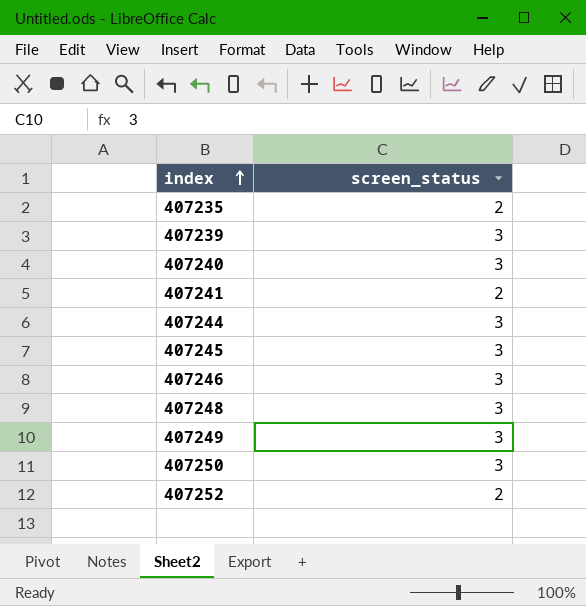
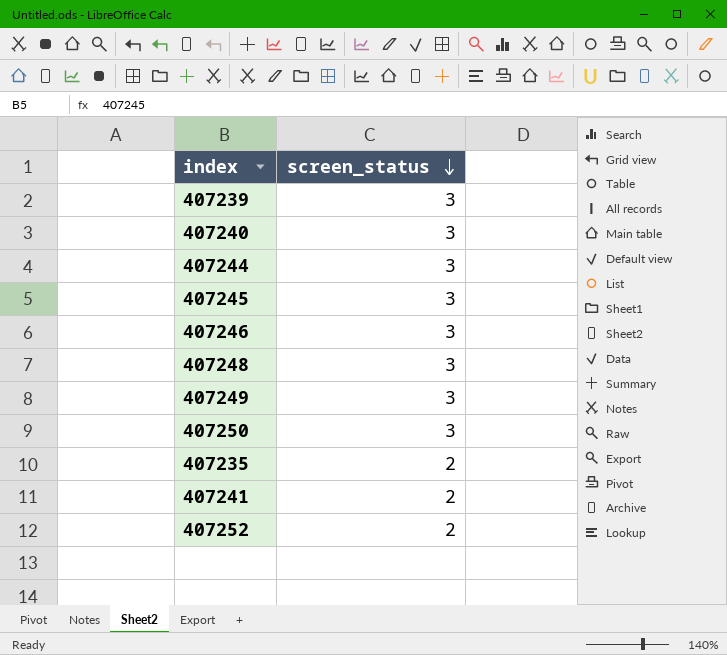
row order: index ascending -> screen_status descending

